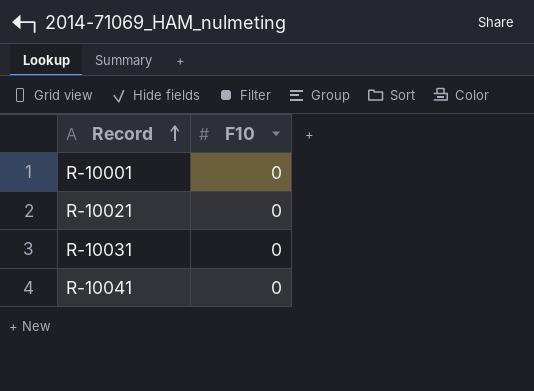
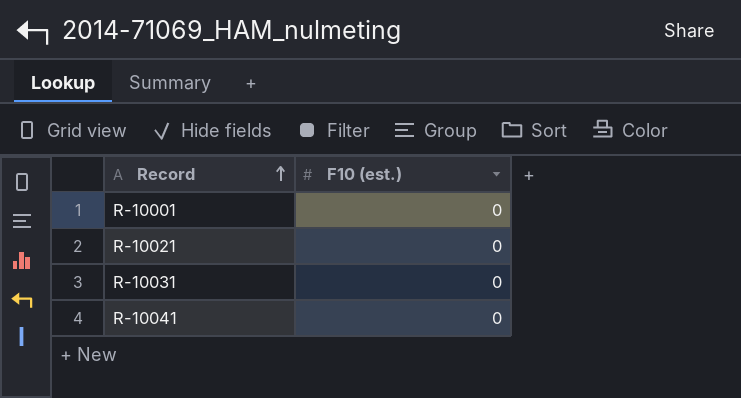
column name: F10 -> F10 (est.)

